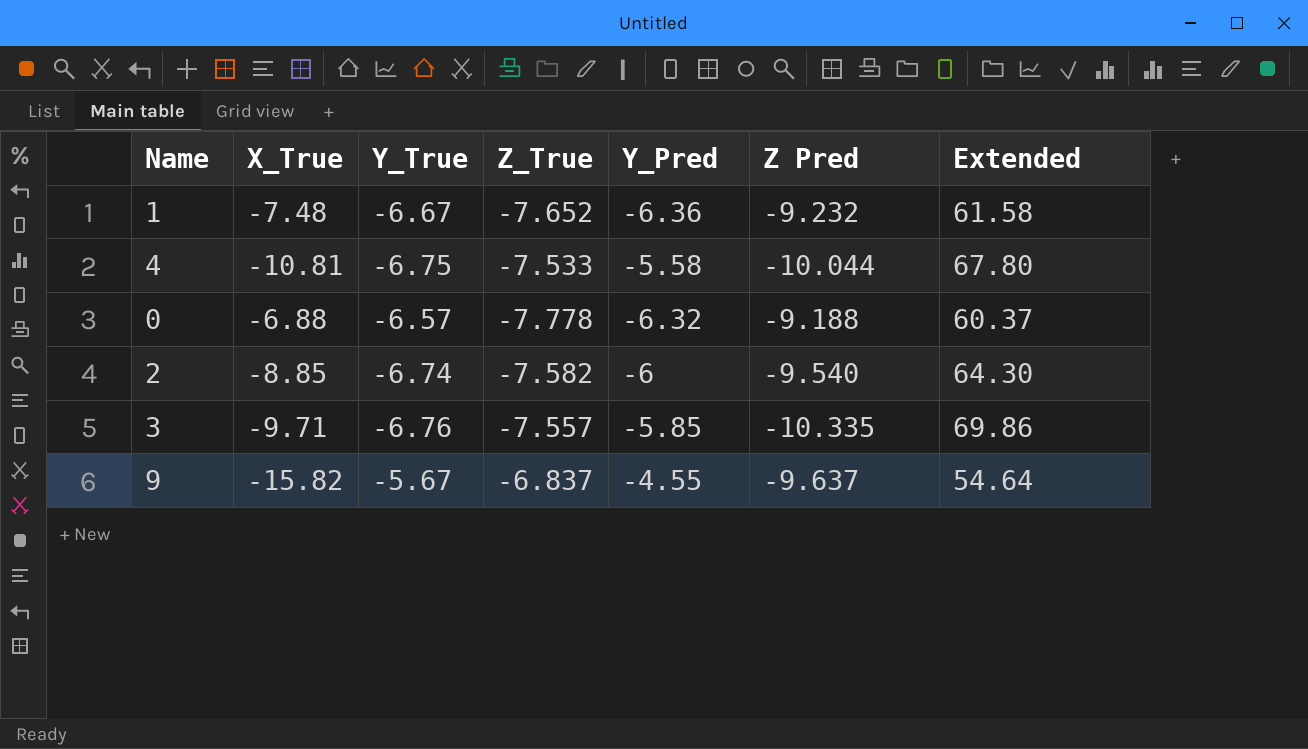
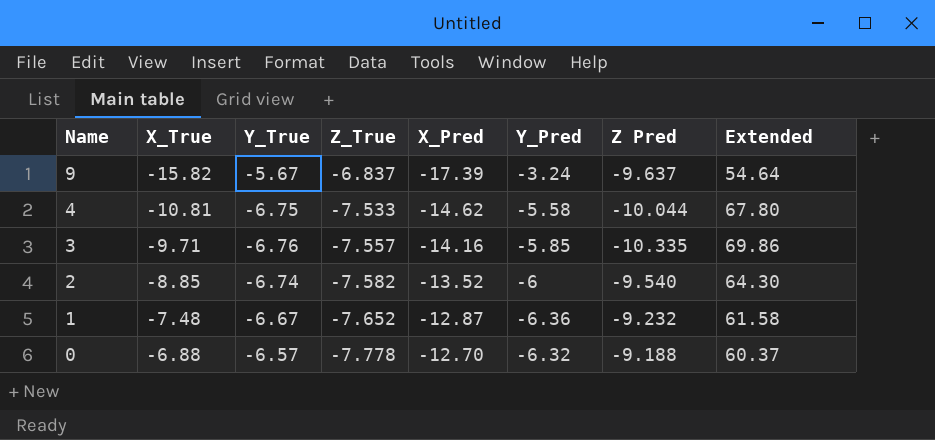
row order: none -> Name descending
column X_Pred | position: none -> 5
9 | Y_Pred: -4.55 -> -3.24

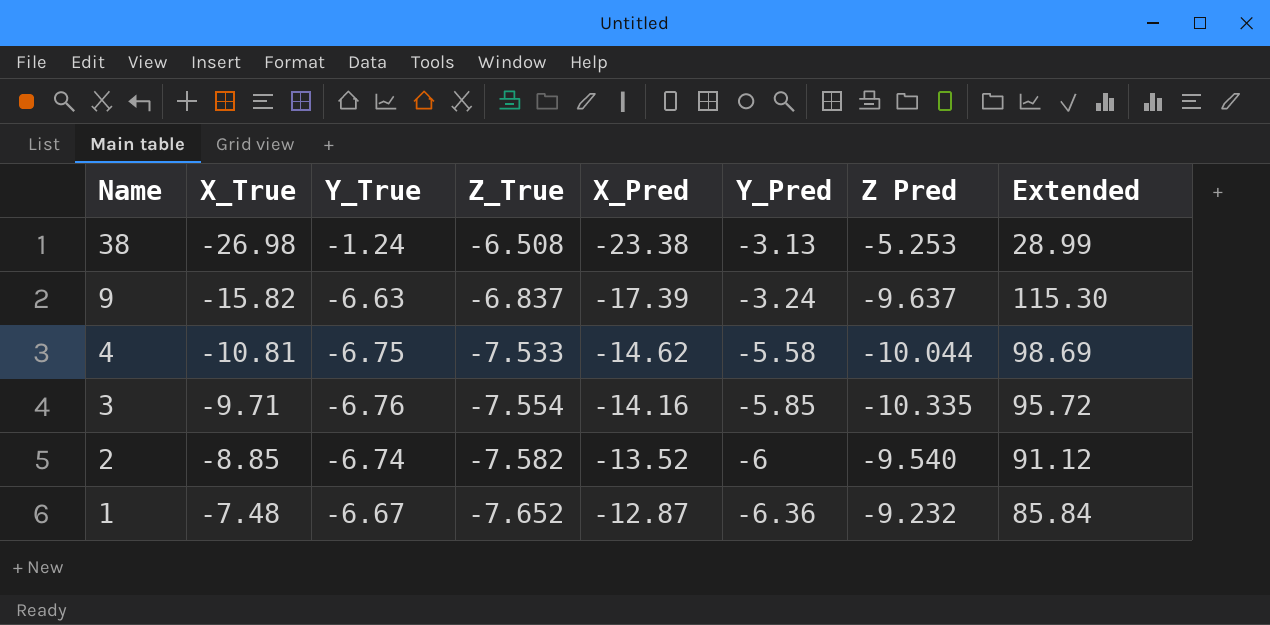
column Extended | formula: [Y_True] * [Z Pred] -> [Y_True] * [X_Pred]
row 0: -6.88 | -6.57 | -7.778 | -12.70 | -6.32 | -9.188 | 60.37 -> none
row 38: none -> -26.98 | -1.24 | -6.508 | -23.38 | -3.13 | -5.253 | 28.99
9 | Y_True: -5.67 -> -6.63
3 | Z_True: -7.557 -> -7.554

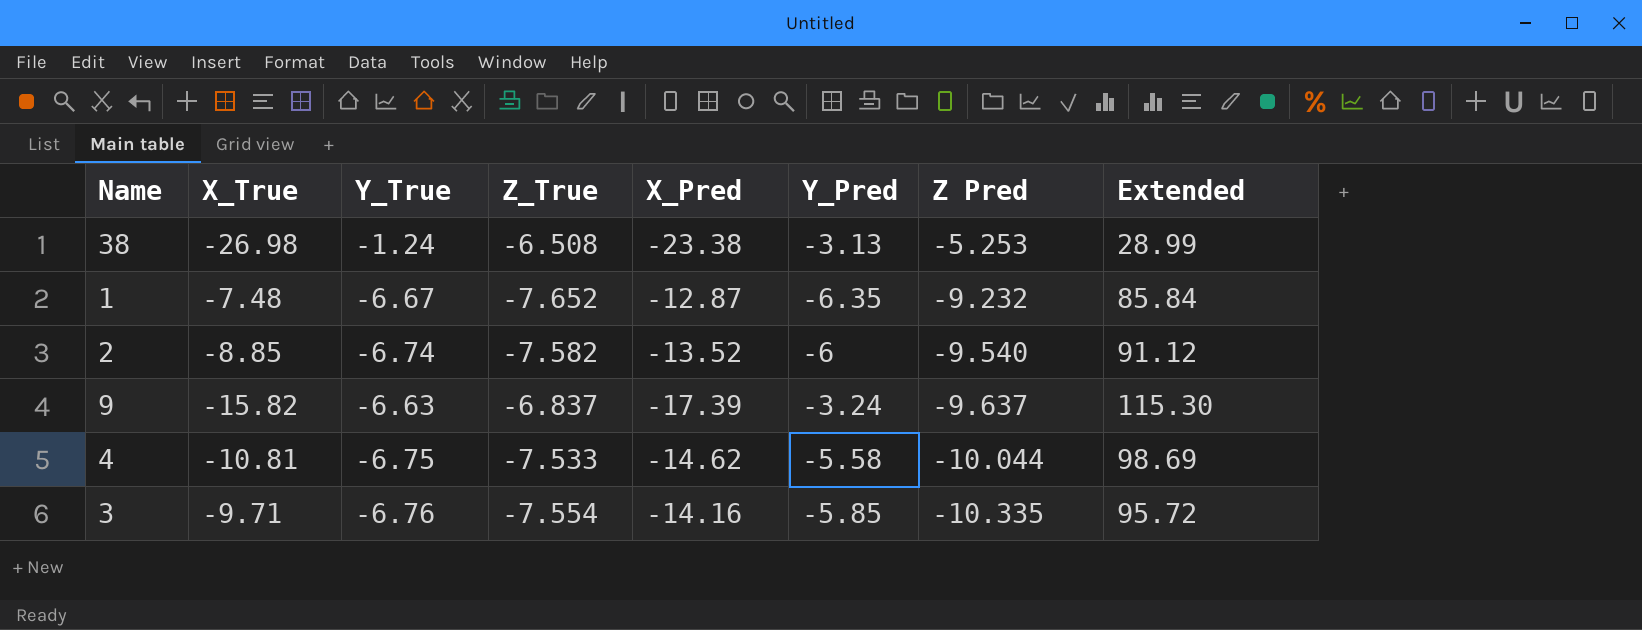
row order: Name descending -> Z Pred descending
1 | Y_Pred: -6.36 -> -6.35

